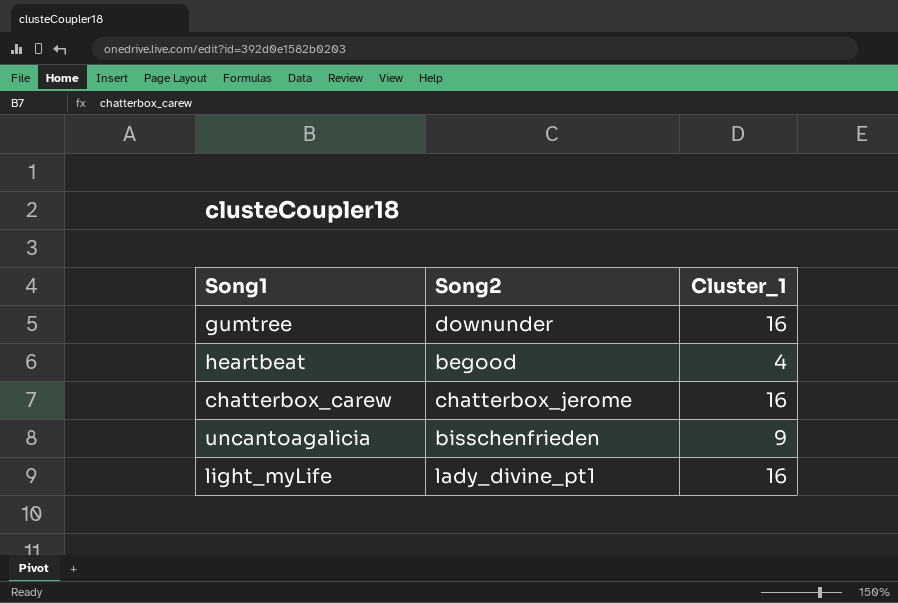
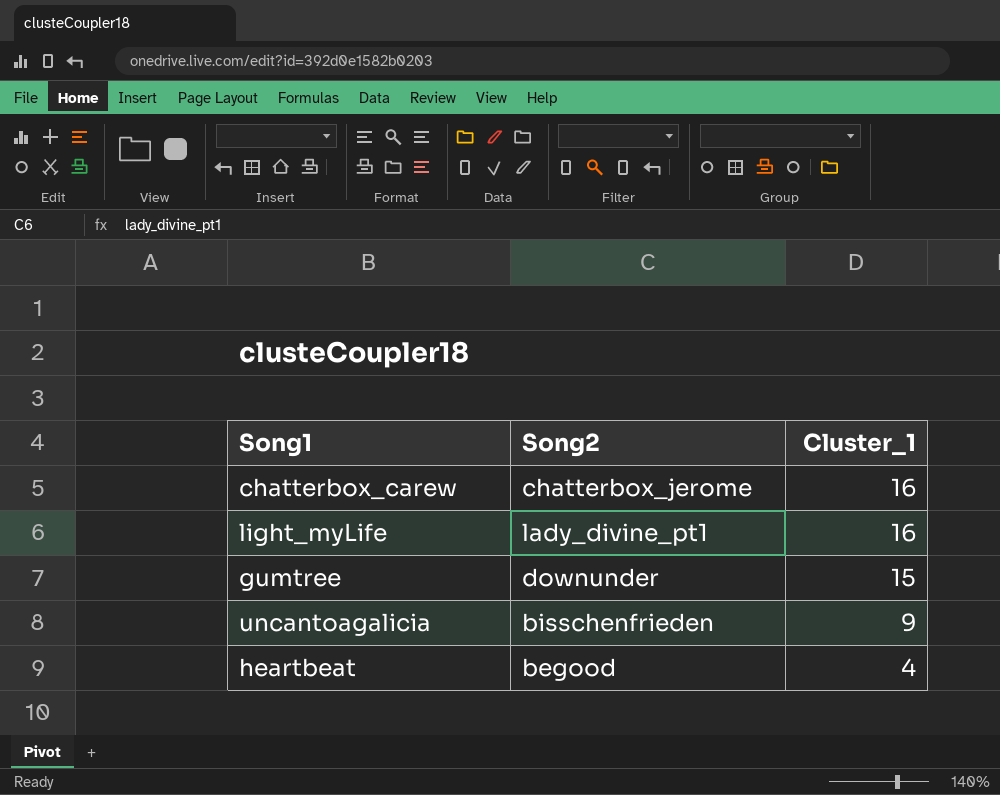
row order: none -> Cluster_1 descending
gumtree | Cluster_1: 16 -> 15

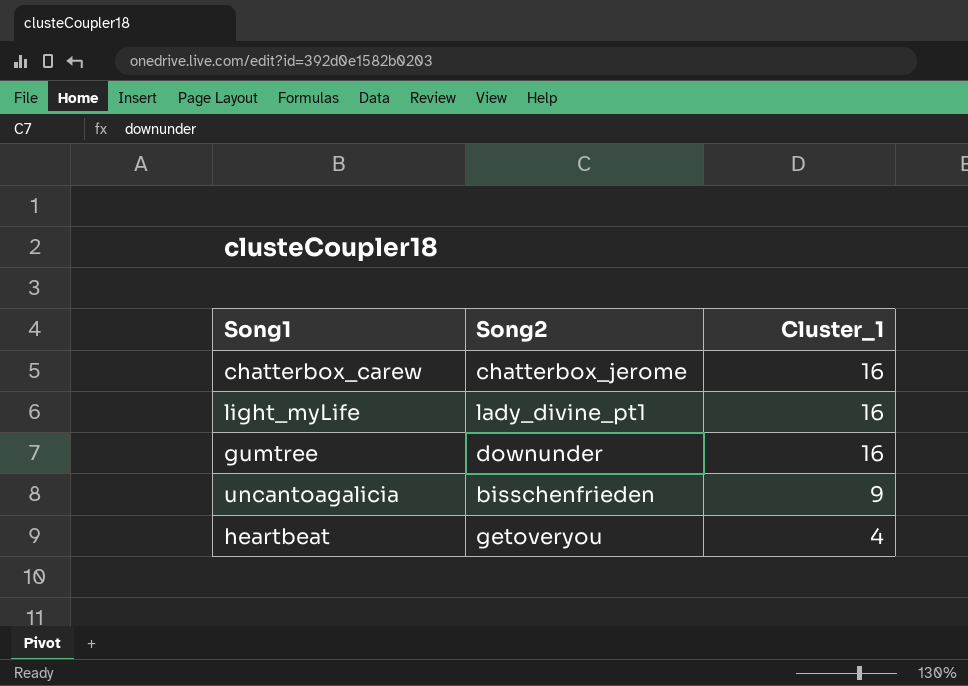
gumtree | Cluster_1: 15 -> 16
heartbeat | Song2: begood -> getoveryou

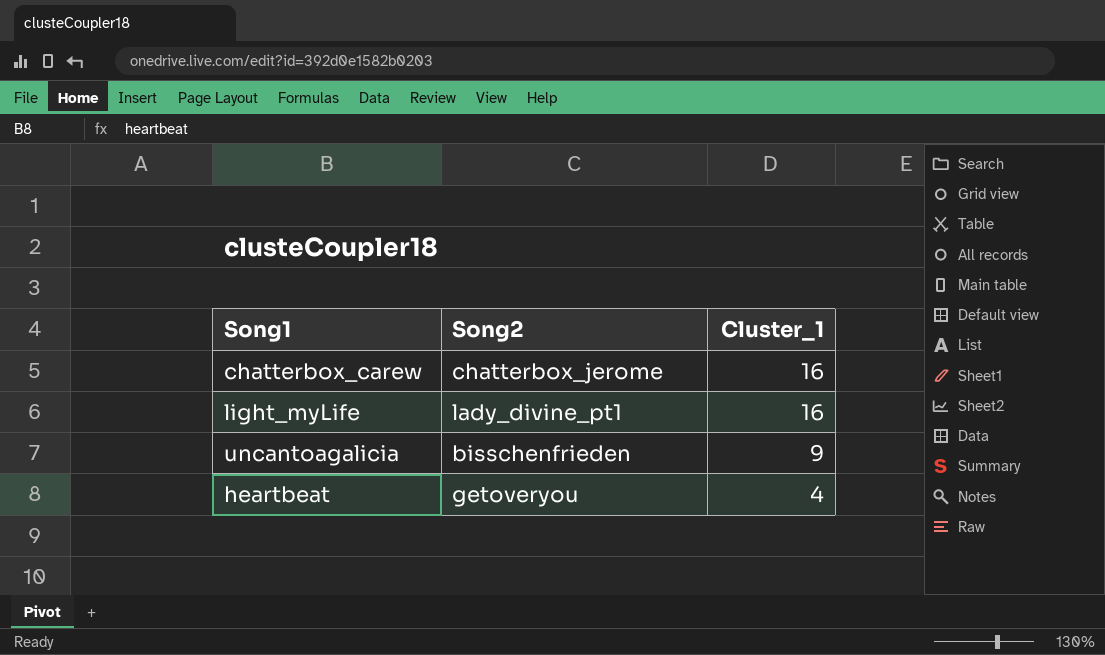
row gumtree: downunder | 16 -> none

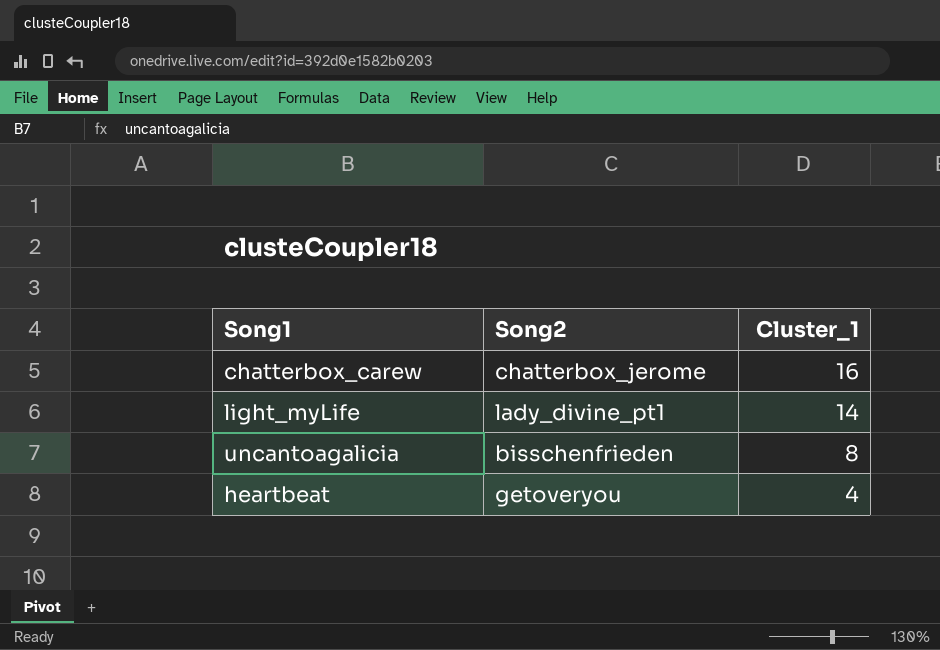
light_myLife | Cluster_1: 16 -> 14
uncantoagalicia | Cluster_1: 9 -> 8

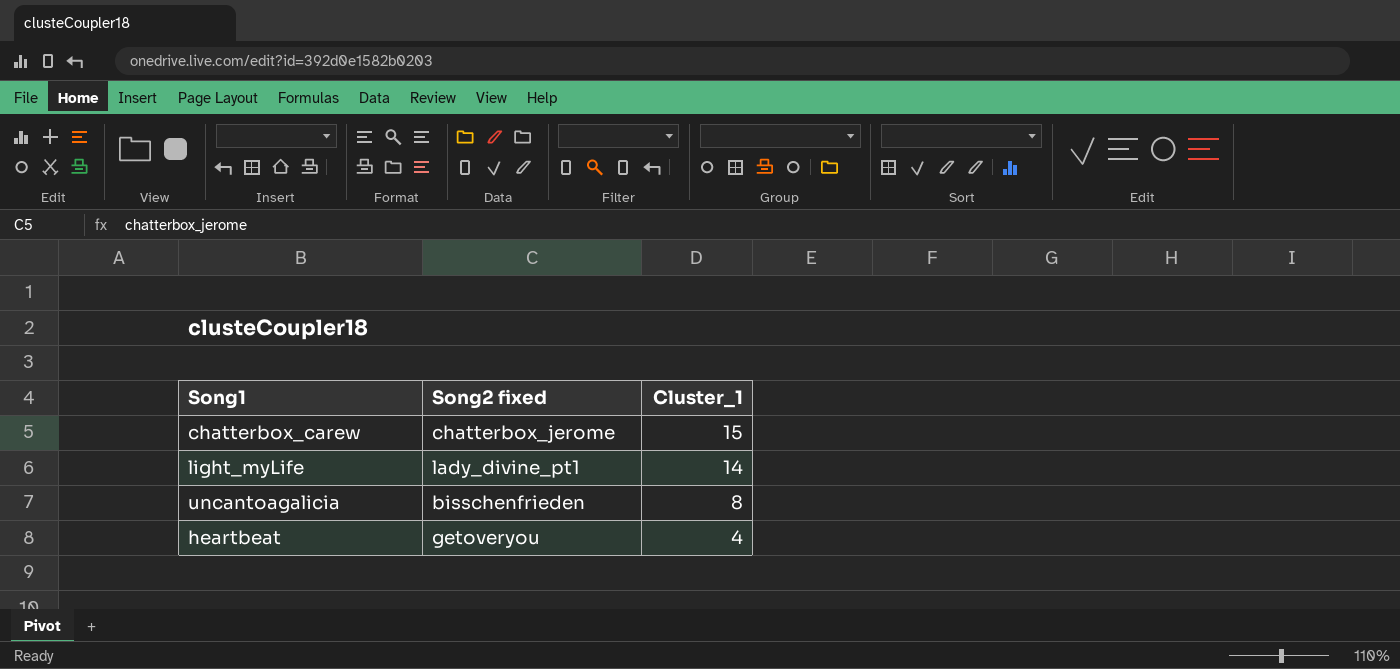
column name: Song2 -> Song2 fixed
chatterbox_carew | Cluster_1: 16 -> 15

